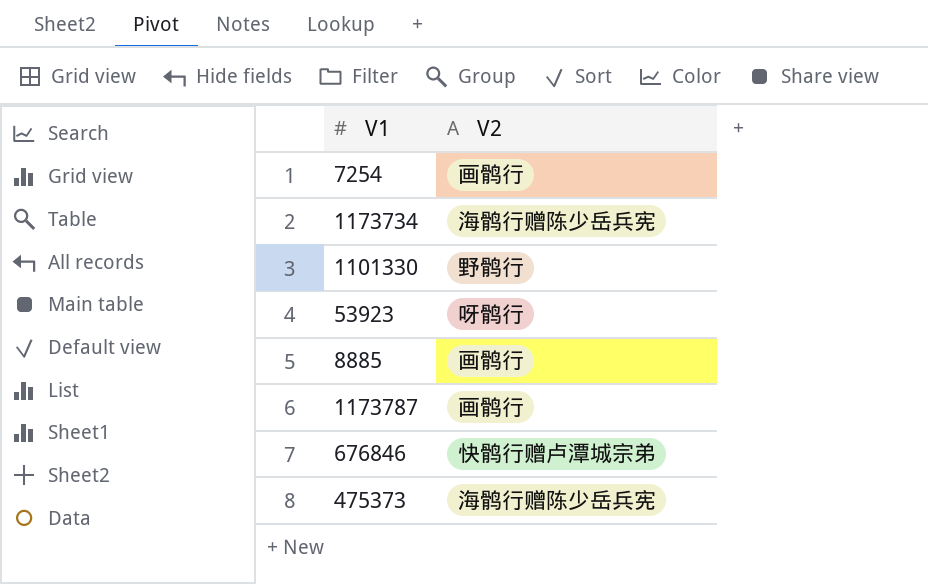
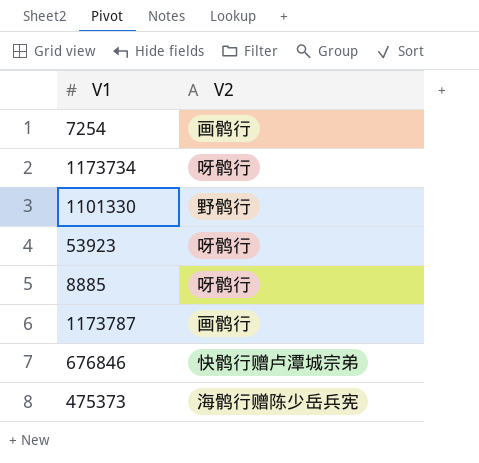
1173734 | V2: 海鹘行赠陈少岳兵宪 -> 呀鹘行
8885 | V2: 画鹘行 -> 呀鹘行

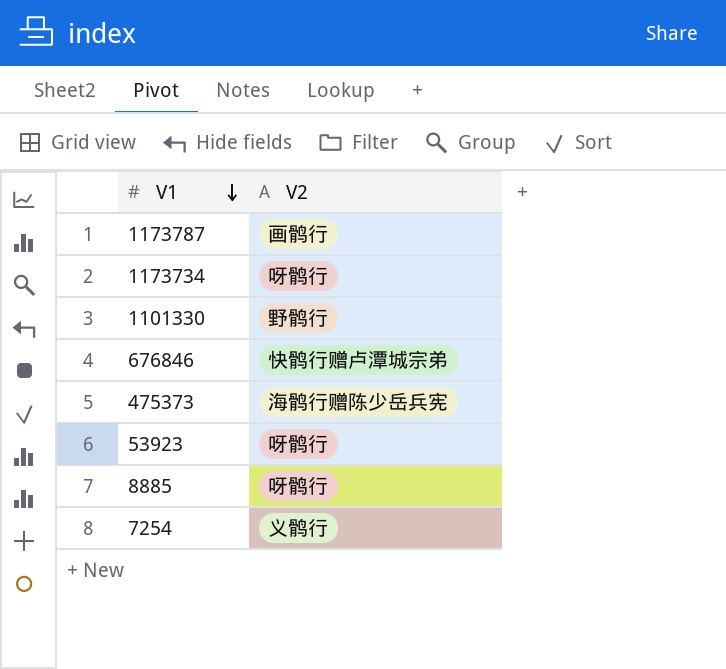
row order: none -> V1 descending
7254 | V2: 画鹘行 -> 义鹘行

